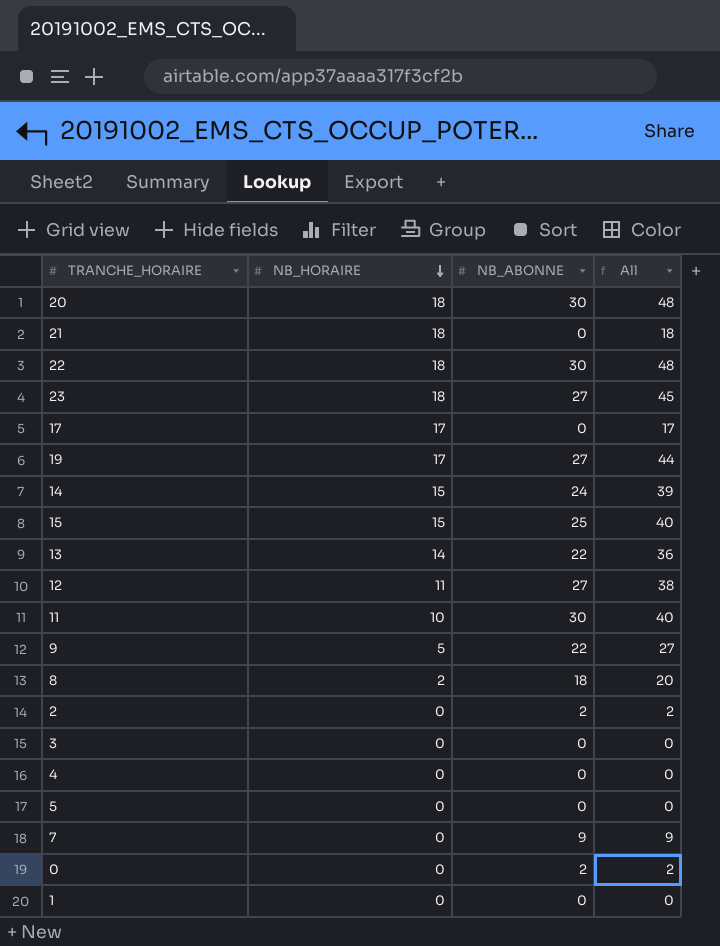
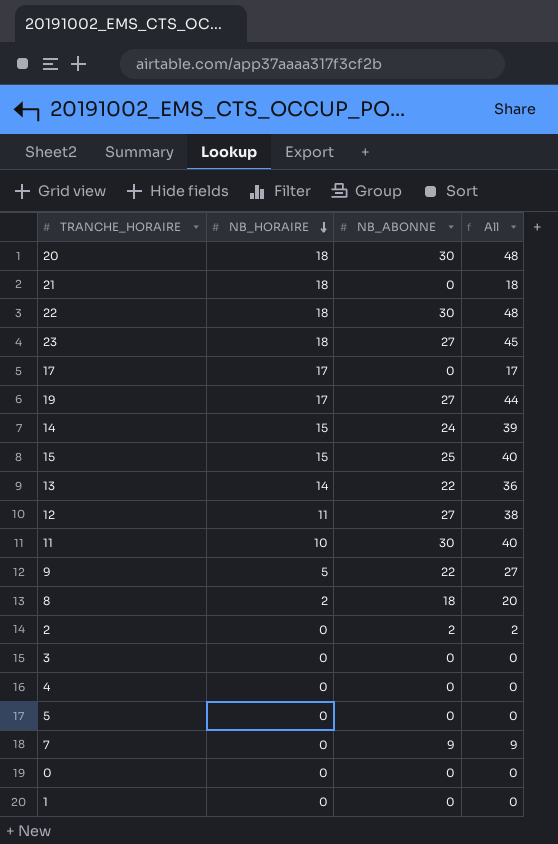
0 | NB_ABONNE: 2 -> 0
0 | All: 2 -> 0

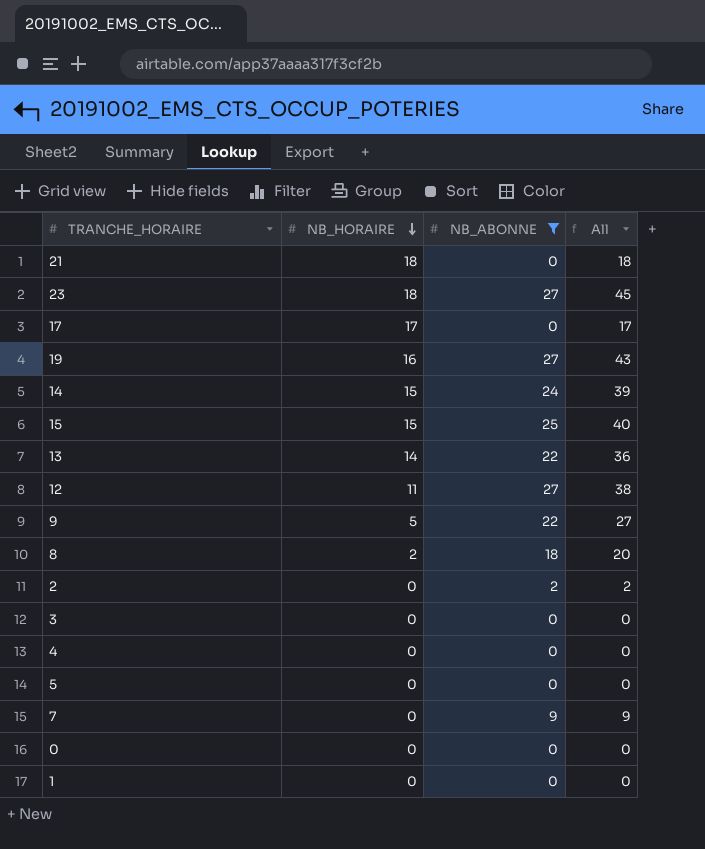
filter: none -> NB_ABONNE != 30
19 | NB_HORAIRE: 17 -> 16
19 | All: 44 -> 43

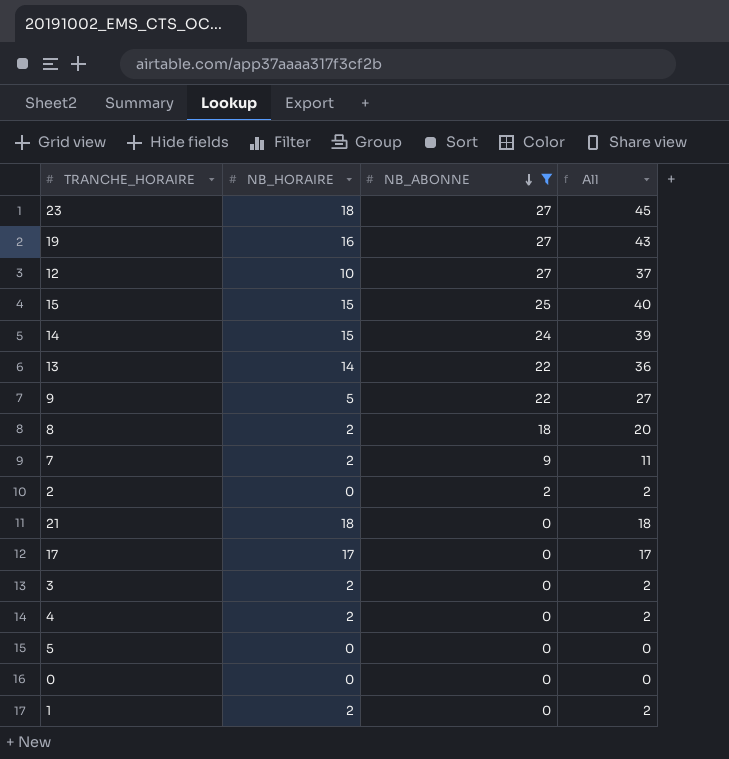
row order: NB_HORAIRE descending -> NB_ABONNE descending
12 | NB_HORAIRE: 11 -> 10
12 | All: 38 -> 37
7 | NB_HORAIRE: 0 -> 2
7 | All: 9 -> 11
3 | NB_HORAIRE: 0 -> 2
3 | All: 0 -> 2
4 | NB_HORAIRE: 0 -> 2
4 | All: 0 -> 2
1 | NB_HORAIRE: 0 -> 2
1 | All: 0 -> 2

